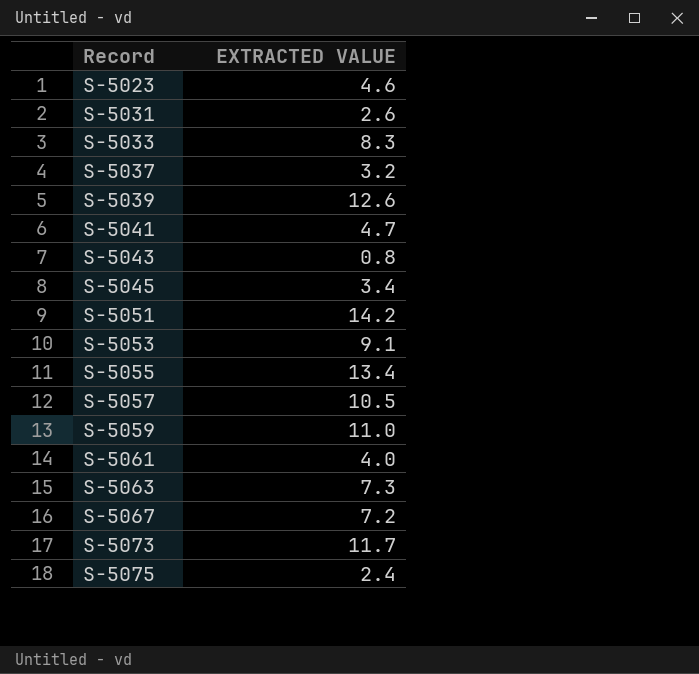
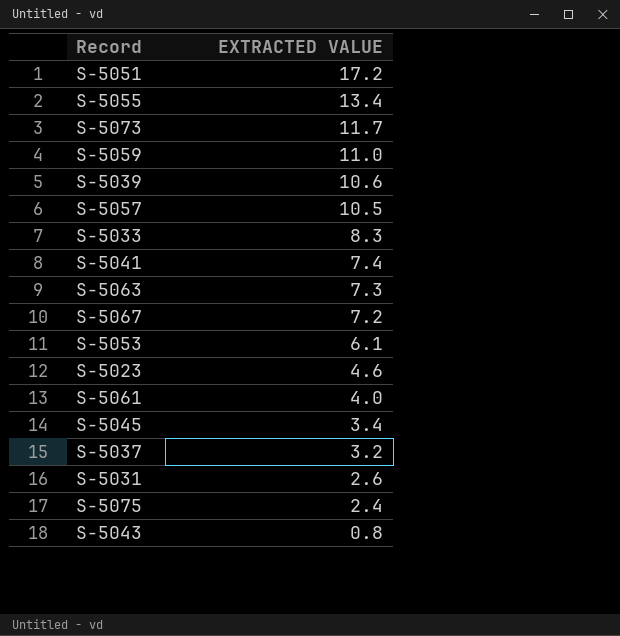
row order: Record ascending -> EXTRACTED VALUE descending
S-5051 | EXTRACTED VALUE: 14.2 -> 17.2
S-5039 | EXTRACTED VALUE: 12.6 -> 10.6
S-5041 | EXTRACTED VALUE: 4.7 -> 7.4
S-5053 | EXTRACTED VALUE: 9.1 -> 6.1

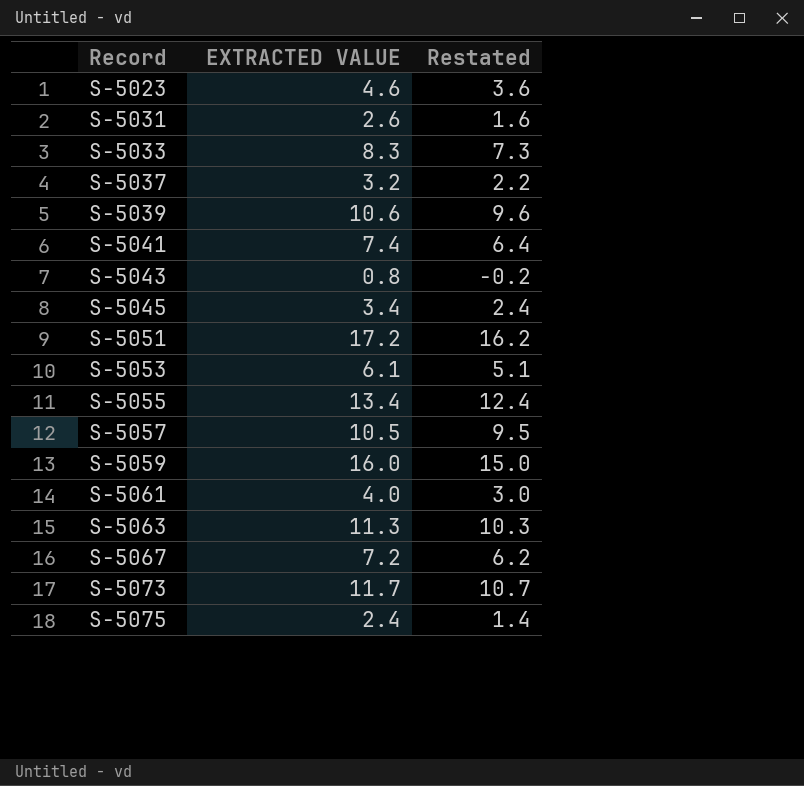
row order: EXTRACTED VALUE descending -> Record ascending
column Restated | formula: none -> [EXTRACTED VALUE] - 1
S-5059 | EXTRACTED VALUE: 11.0 -> 16.0
S-5063 | EXTRACTED VALUE: 7.3 -> 11.3

